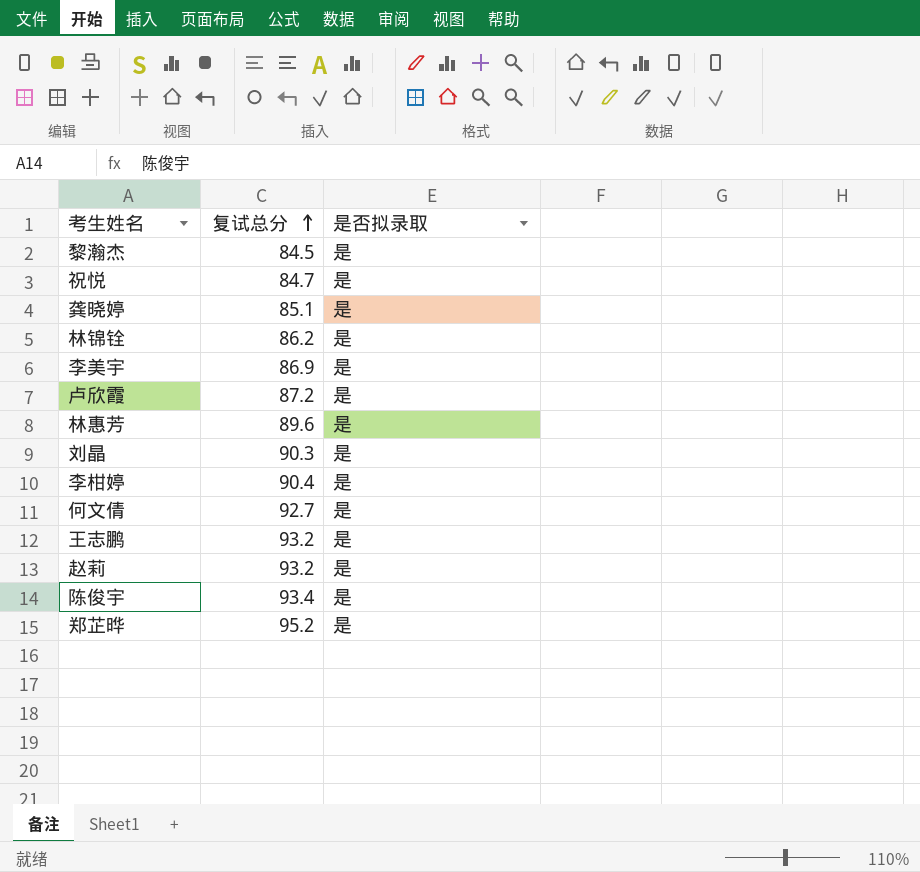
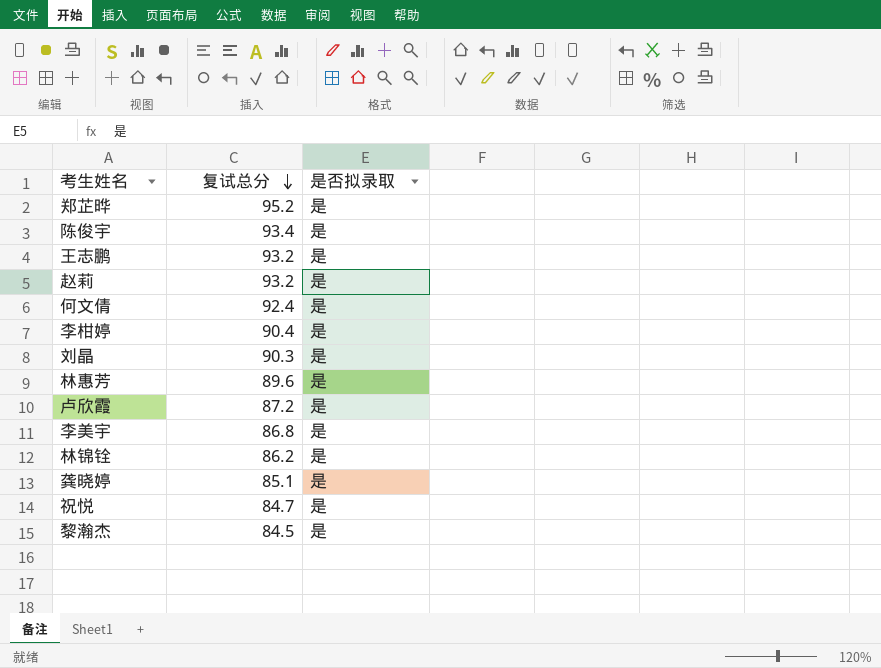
row order: 复试总分 ascending -> 复试总分 descending
何文倩 | 复试总分: 92.7 -> 92.4
李美宇 | 复试总分: 86.9 -> 86.8

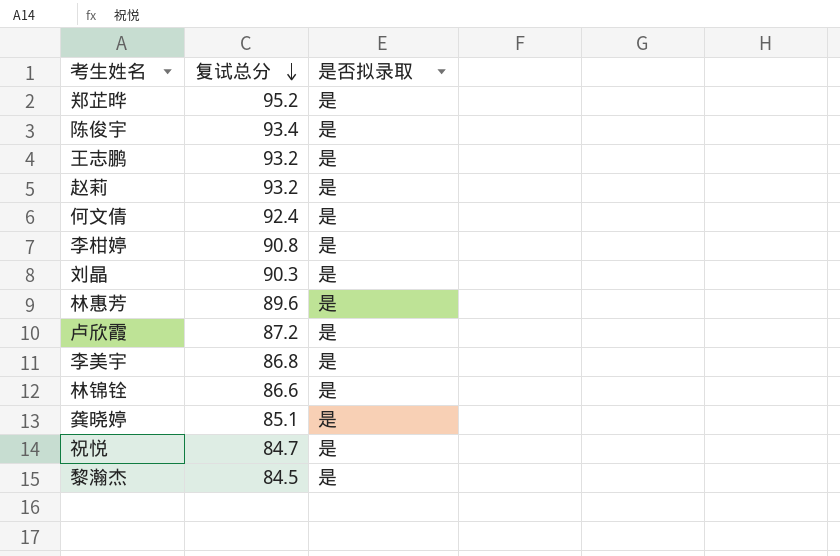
李柑婷 | 复试总分: 90.4 -> 90.8
林锦铨 | 复试总分: 86.2 -> 86.6

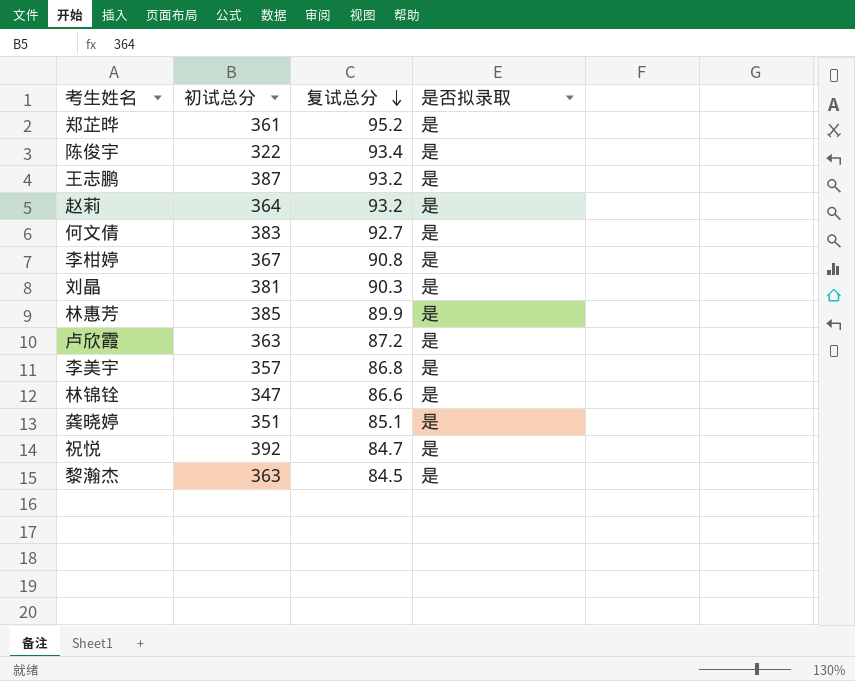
column 初试总分 | position: none -> 2
何文倩 | 复试总分: 92.4 -> 92.7
林惠芳 | 复试总分: 89.6 -> 89.9

